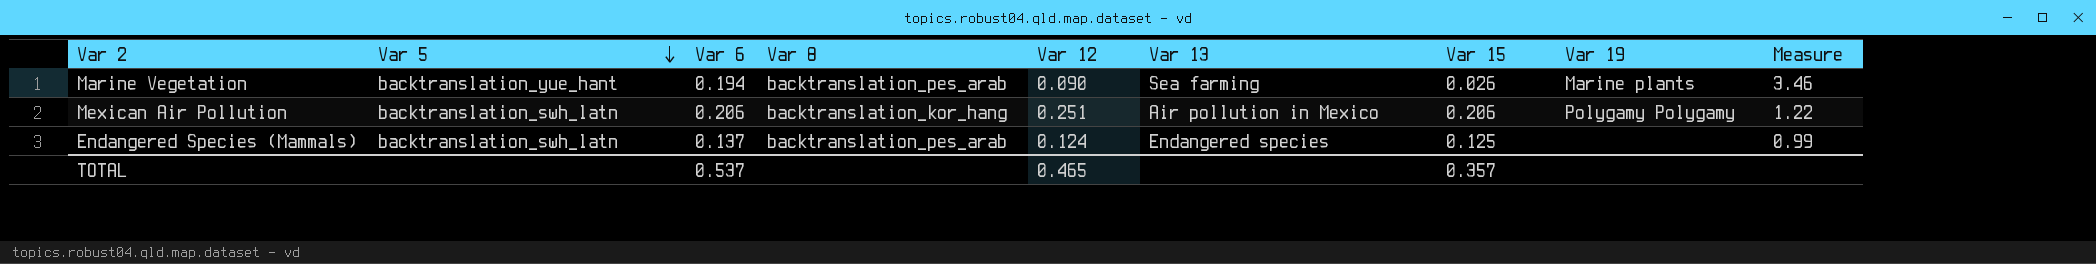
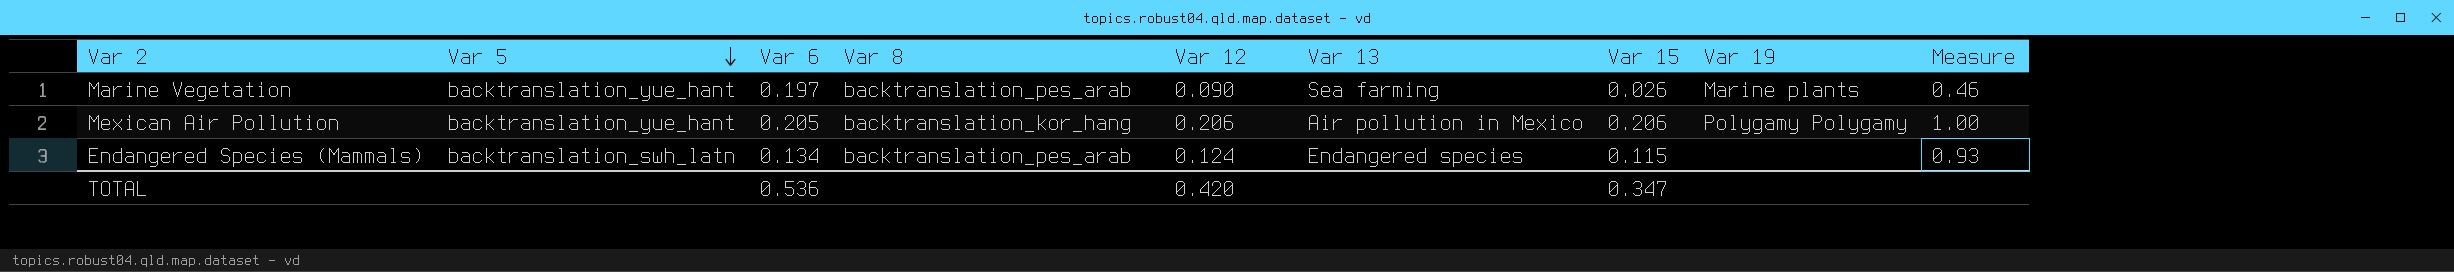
column Measure | formula: [Var 12] / [Var 15] -> [Var 12] / [Var 6]
Marine Vegetation | Var 6: 0.194 -> 0.197
Mexican Air Pollution | Var 5: backtranslation_swh_latn -> backtranslation_yue_hant
Mexican Air Pollution | Var 6: 0.206 -> 0.205
Mexican Air Pollution | Var 12: 0.251 -> 0.206
Endangered Species (Mammals) | Var 6: 0.137 -> 0.134
Endangered Species (Mammals) | Var 15: 0.125 -> 0.115
TOTAL | Var 6: 0.537 -> 0.536
TOTAL | Var 12: 0.465 -> 0.420
TOTAL | Var 15: 0.357 -> 0.347

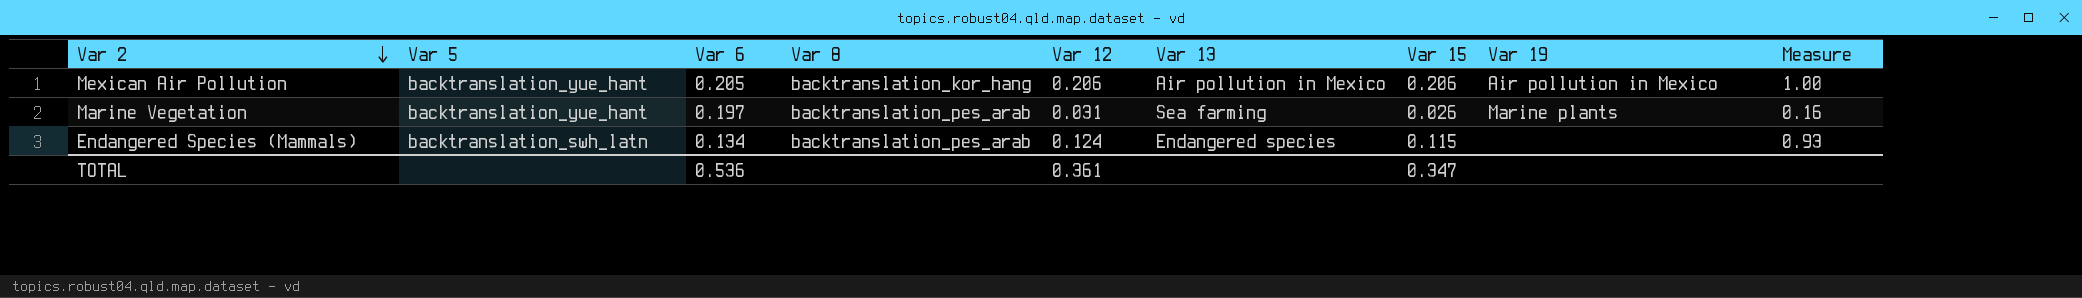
row order: Var 5 descending -> Var 2 descending
Mexican Air Pollution | Var 19: Polygamy Polygamy -> Air pollution in Mexico
Marine Vegetation | Var 12: 0.090 -> 0.031
Marine Vegetation | Measure: 0.46 -> 0.16
TOTAL | Var 12: 0.420 -> 0.361

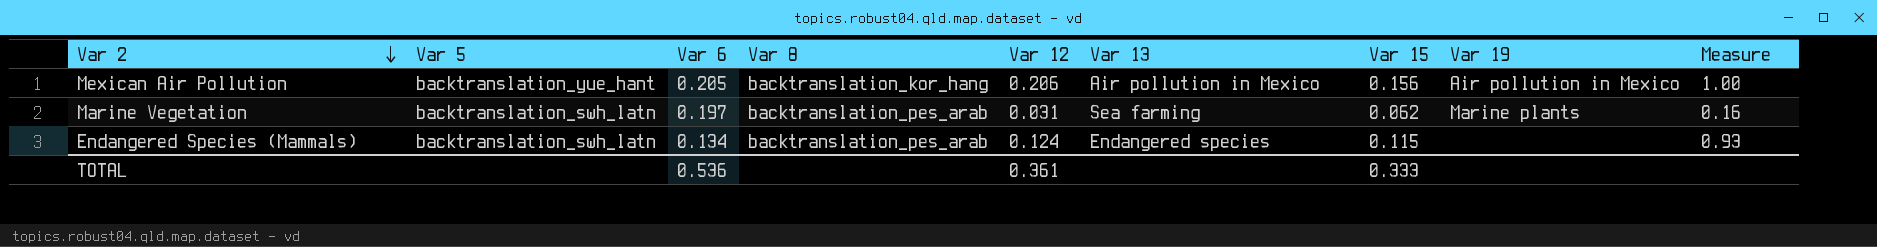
Mexican Air Pollution | Var 15: 0.206 -> 0.156
Marine Vegetation | Var 5: backtranslation_yue_hant -> backtranslation_swh_latn
Marine Vegetation | Var 15: 0.026 -> 0.062
TOTAL | Var 15: 0.347 -> 0.333

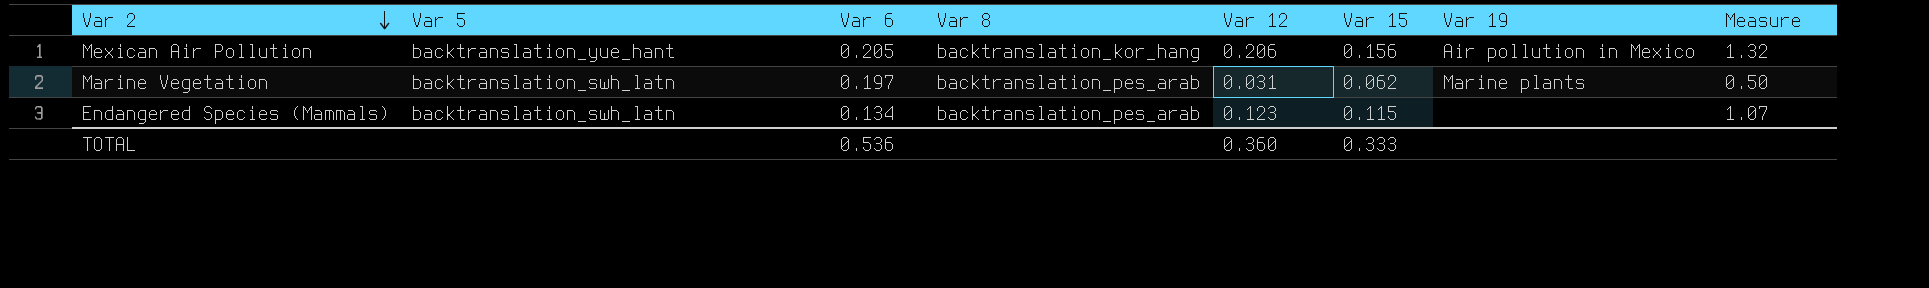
column Var 13 | position: 6 -> none
column Measure | formula: [Var 12] / [Var 6] -> [Var 12] / [Var 15]
Endangered Species (Mammals) | Var 12: 0.124 -> 0.123
TOTAL | Var 12: 0.361 -> 0.360

